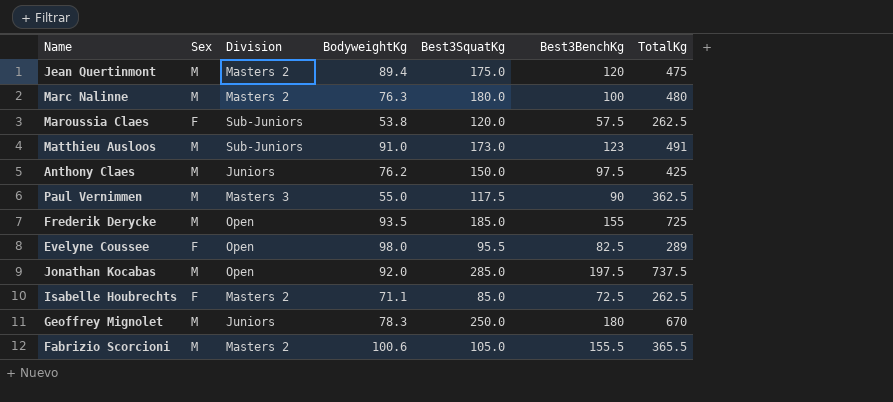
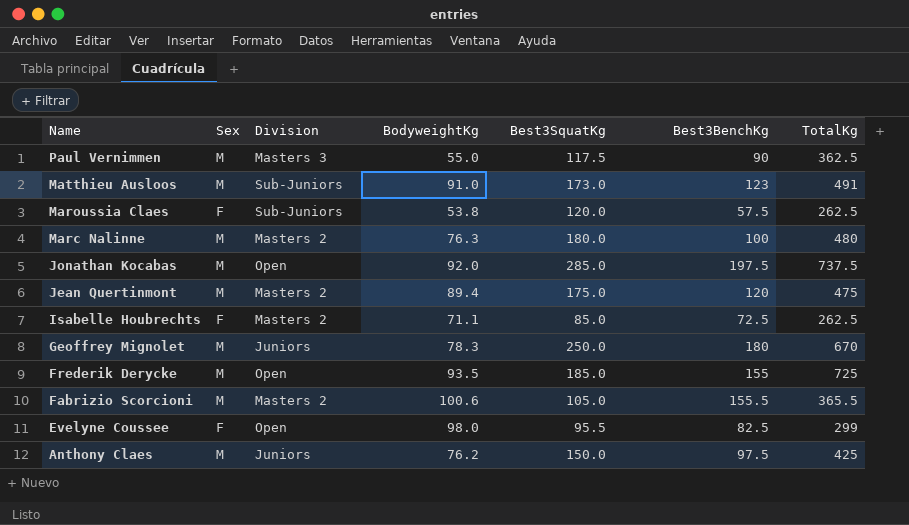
row order: none -> Name descending
Evelyne Coussee | TotalKg: 289 -> 299

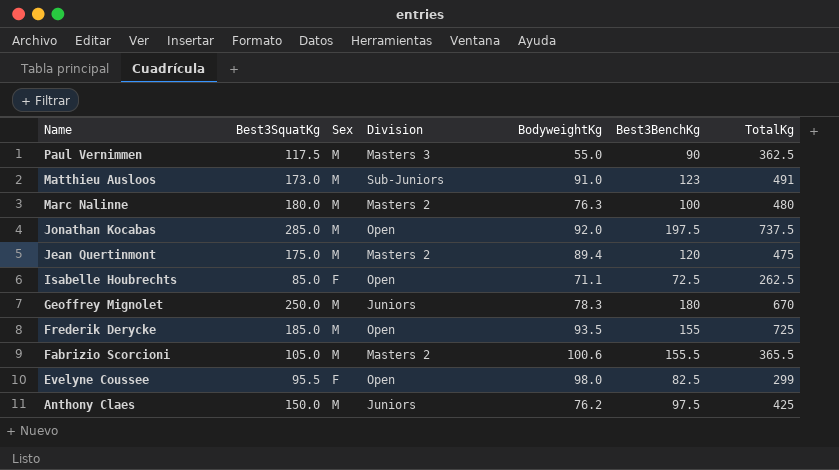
column Best3SquatKg | position: 5 -> 2
row Maroussia Claes: F | Sub-Juniors | 53.8 | 120.0 | 57.5 | 262.5 -> none
Isabelle Houbrechts | Division: Masters 2 -> Open

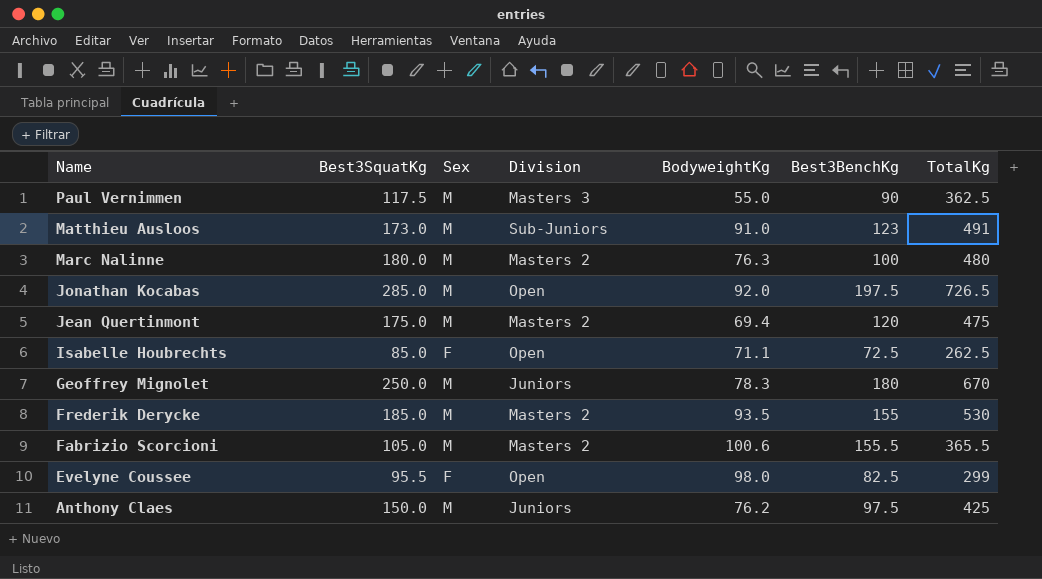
Jonathan Kocabas | TotalKg: 737.5 -> 726.5
Jean Quertinmont | BodyweightKg: 89.4 -> 69.4
Frederik Derycke | Division: Open -> Masters 2
Frederik Derycke | TotalKg: 725 -> 530

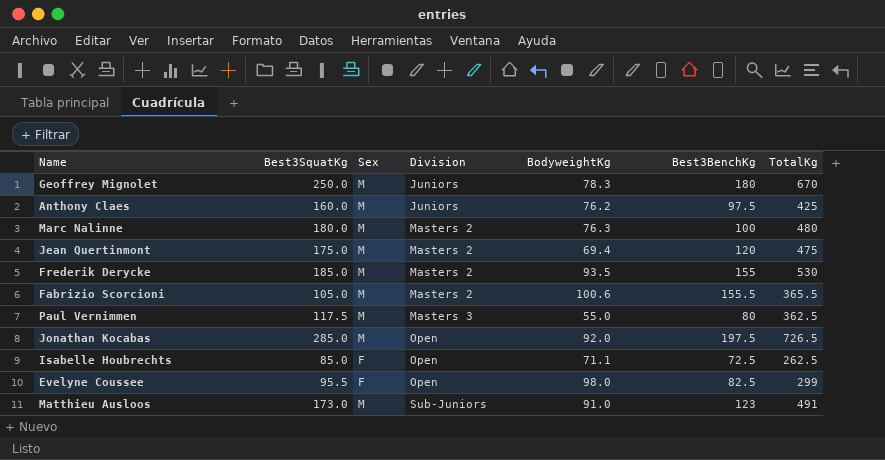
row order: Name descending -> Division ascending
Anthony Claes | Best3SquatKg: 150.0 -> 160.0
Paul Vernimmen | Best3BenchKg: 90 -> 80

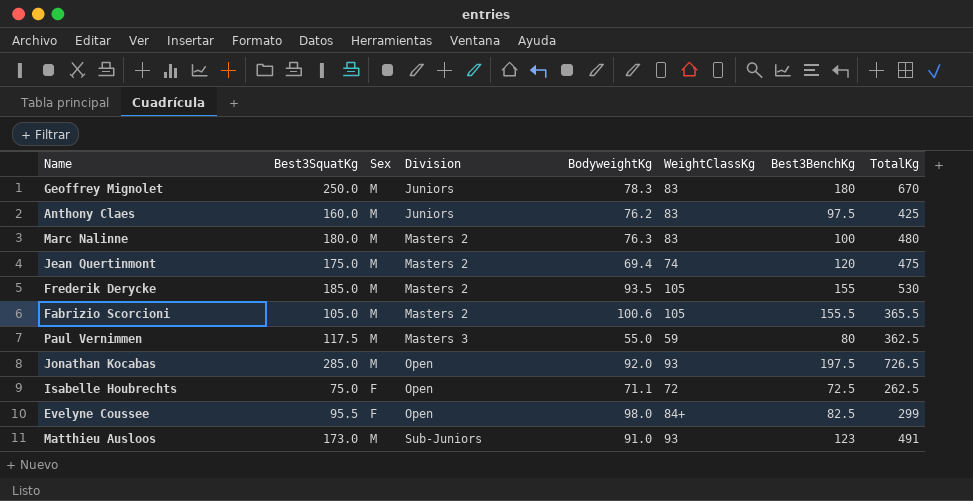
column WeightClassKg | position: none -> 6
Isabelle Houbrechts | Best3SquatKg: 85.0 -> 75.0

